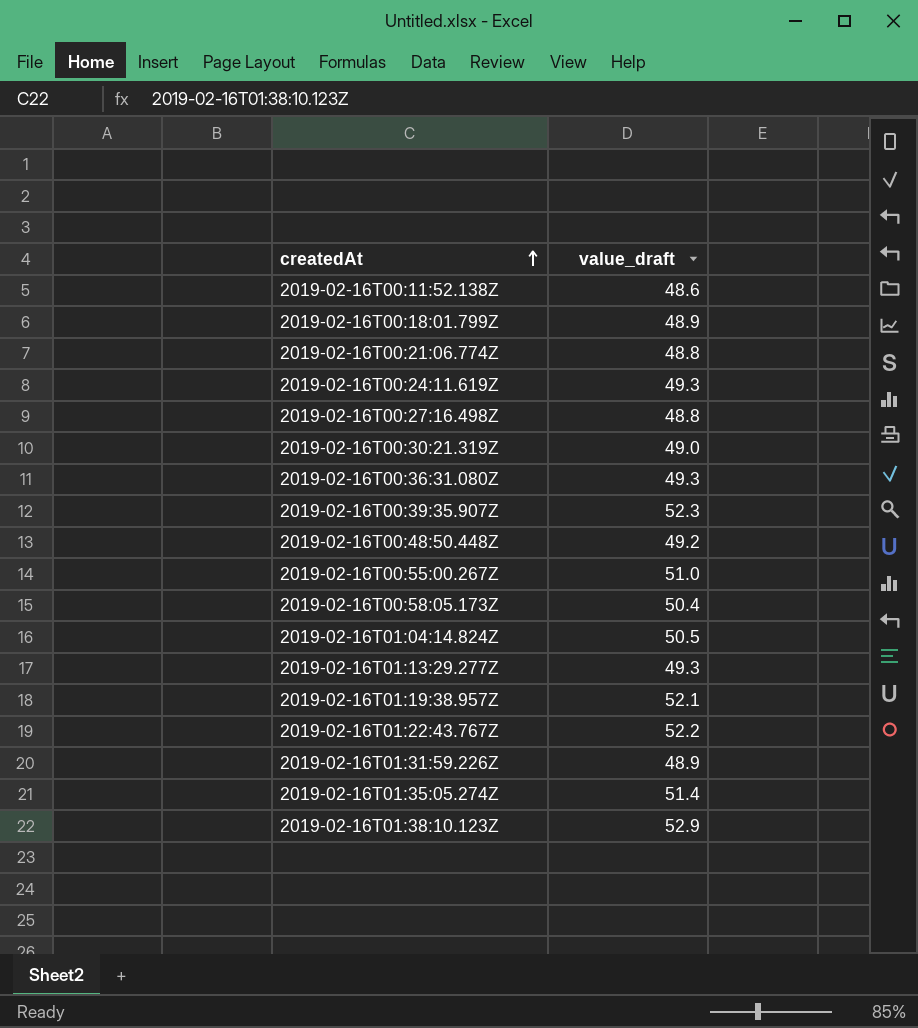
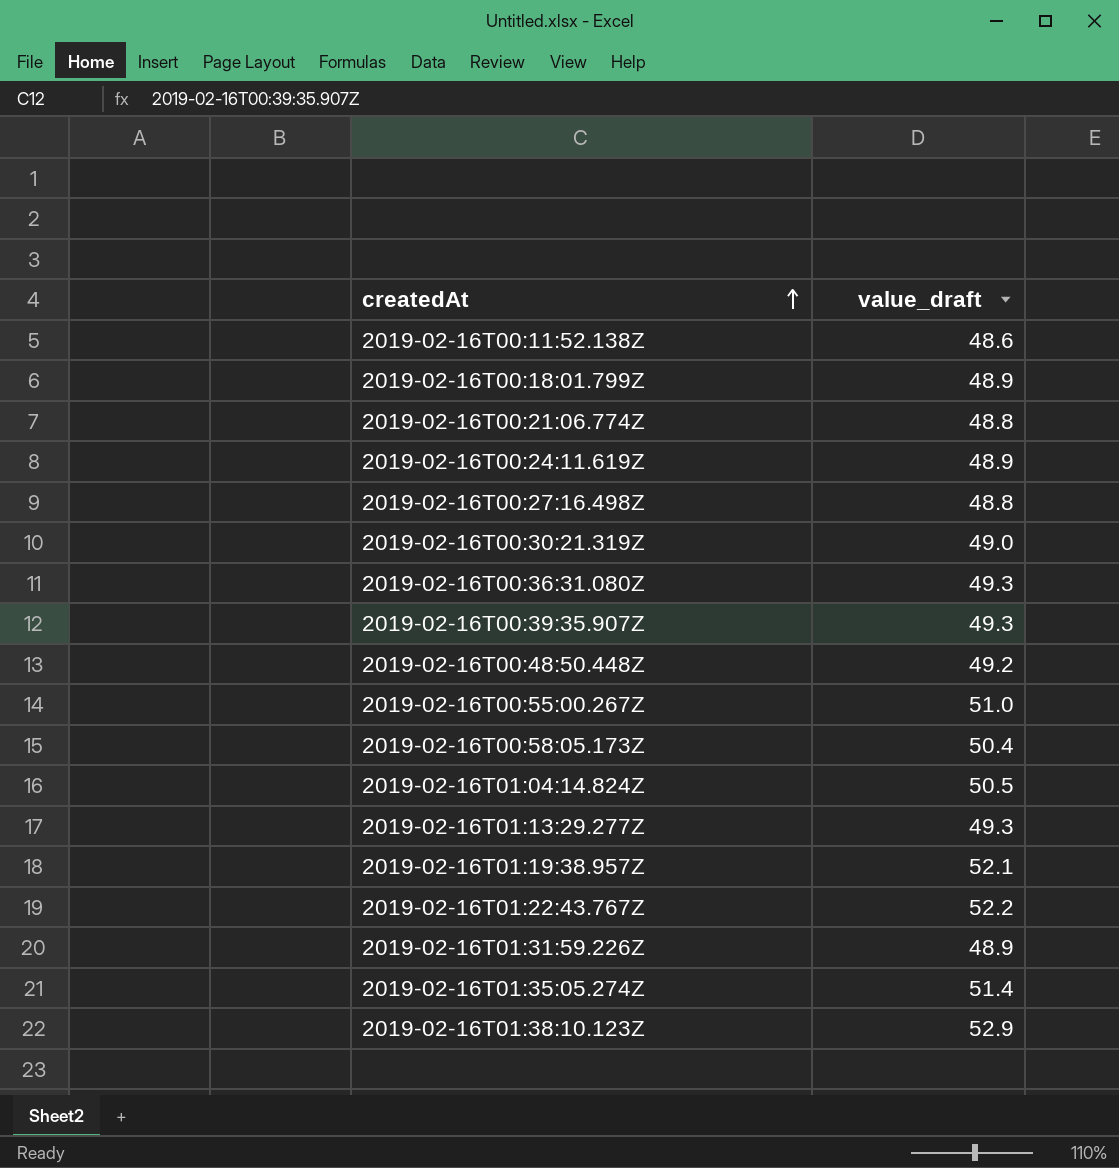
2019-02-16T00:24:11.619Z | value_draft: 49.3 -> 48.9
2019-02-16T00:39:35.907Z | value_draft: 52.3 -> 49.3

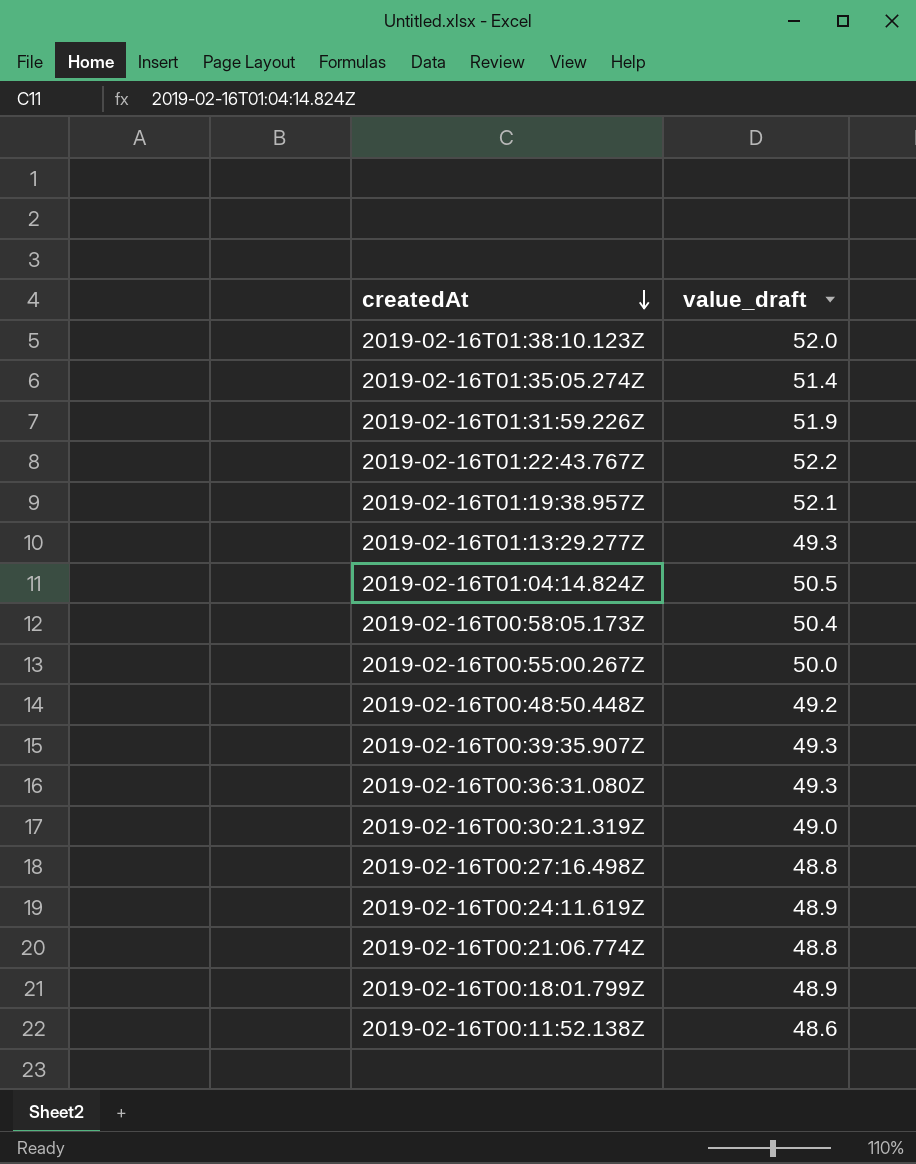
row order: createdAt ascending -> createdAt descending
2019-02-16T01:38:10.123Z | value_draft: 52.9 -> 52.0
2019-02-16T01:31:59.226Z | value_draft: 48.9 -> 51.9
2019-02-16T00:55:00.267Z | value_draft: 51.0 -> 50.0

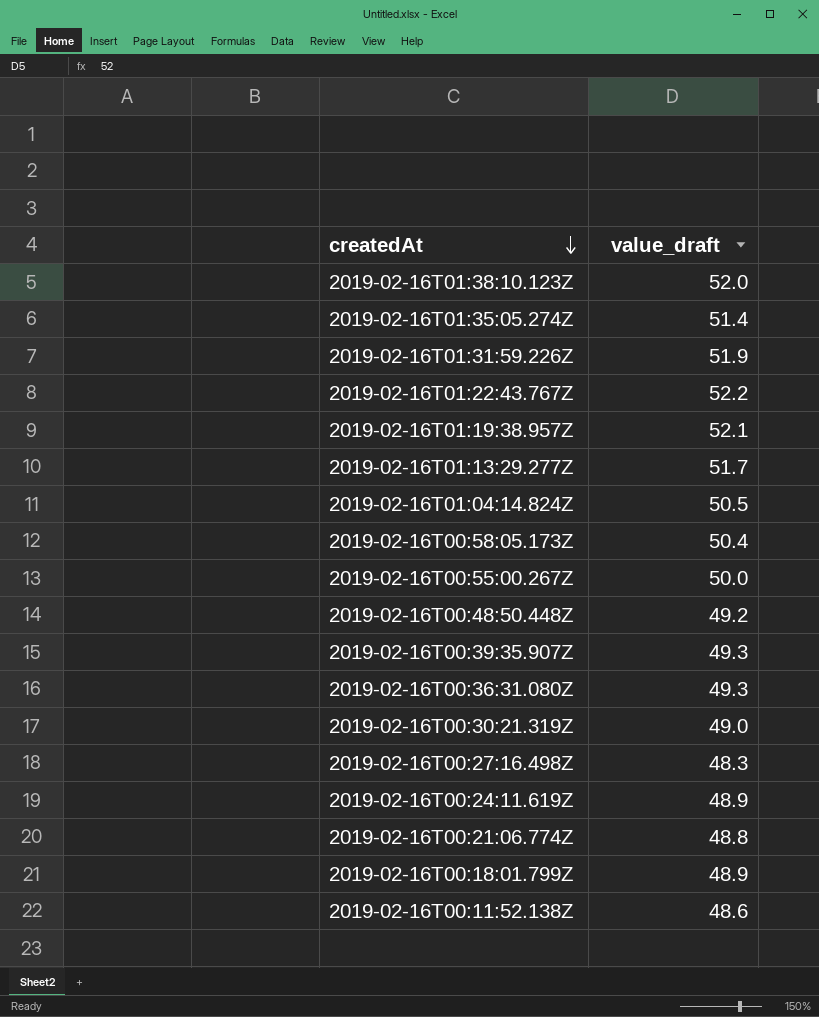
2019-02-16T01:13:29.277Z | value_draft: 49.3 -> 51.7
2019-02-16T00:27:16.498Z | value_draft: 48.8 -> 48.3

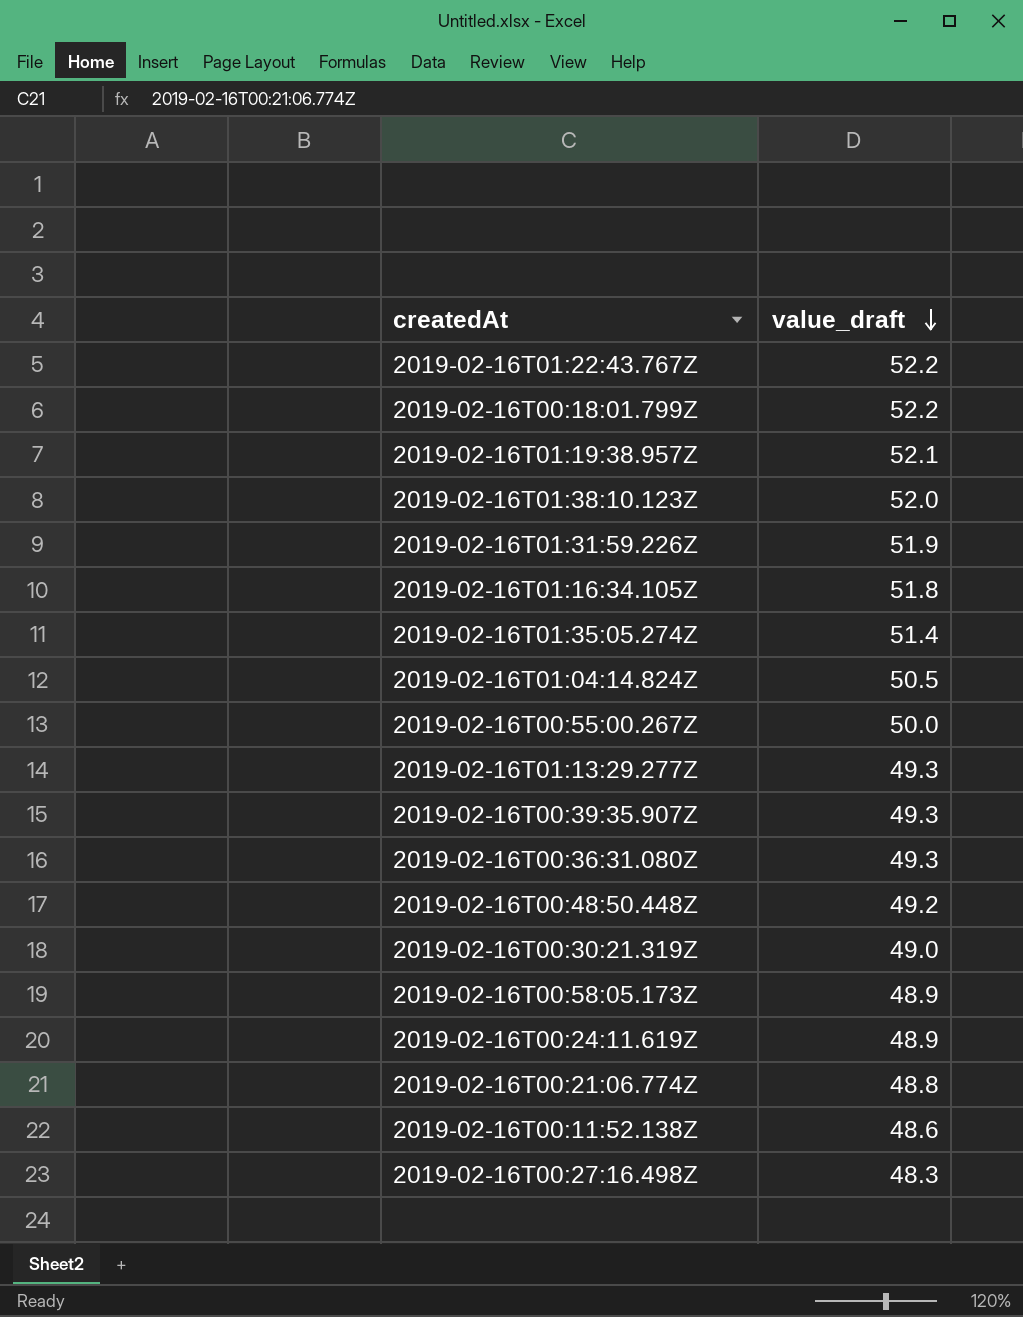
row order: createdAt descending -> value_draft descending
2019-02-16T00:18:01.799Z | value_draft: 48.9 -> 52.2
row 2019-02-16T01:16:34.105Z: none -> 51.8
2019-02-16T01:13:29.277Z | value_draft: 51.7 -> 49.3
2019-02-16T00:58:05.173Z | value_draft: 50.4 -> 48.9

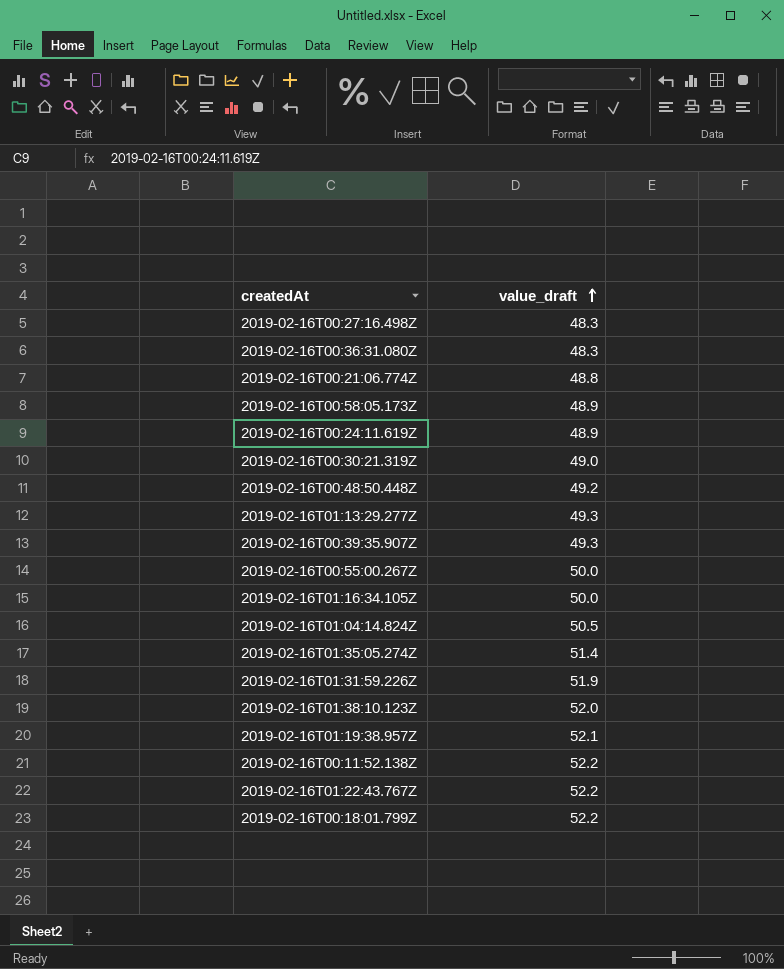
row order: value_draft descending -> value_draft ascending
2019-02-16T00:36:31.080Z | value_draft: 49.3 -> 48.3
2019-02-16T01:16:34.105Z | value_draft: 51.8 -> 50.0
2019-02-16T00:11:52.138Z | value_draft: 48.6 -> 52.2

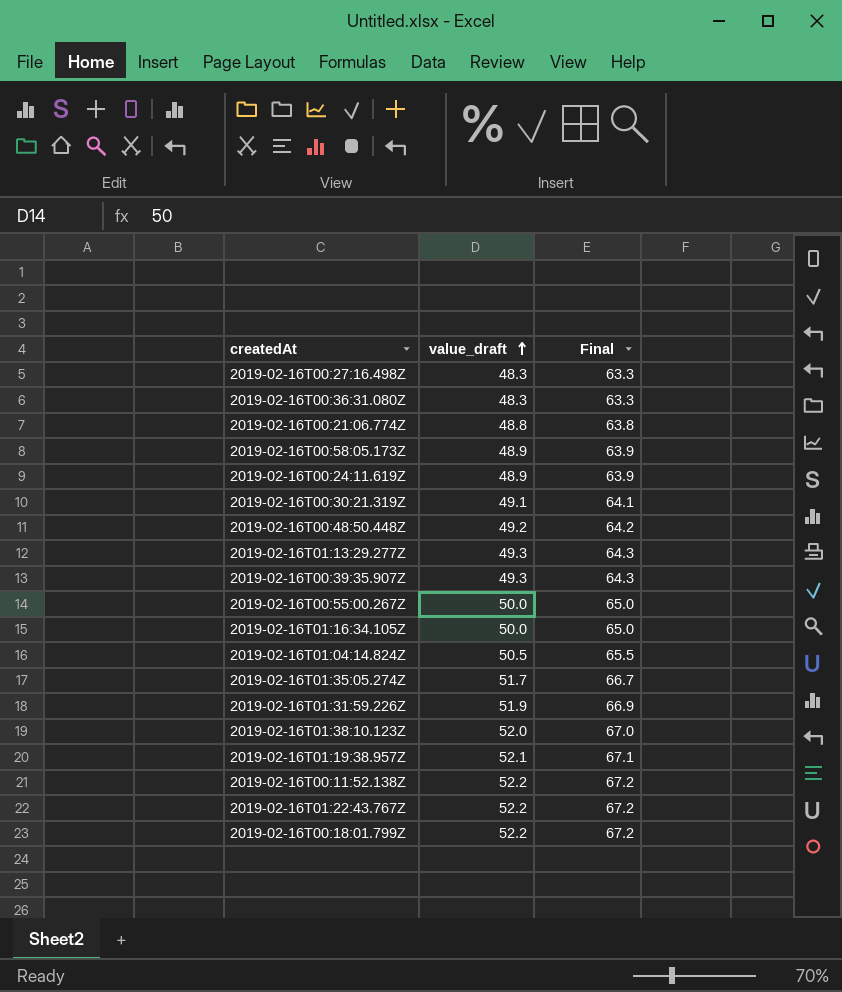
column Final | formula: none -> [value_draft] + 15
2019-02-16T00:30:21.319Z | value_draft: 49.0 -> 49.1
2019-02-16T01:35:05.274Z | value_draft: 51.4 -> 51.7

